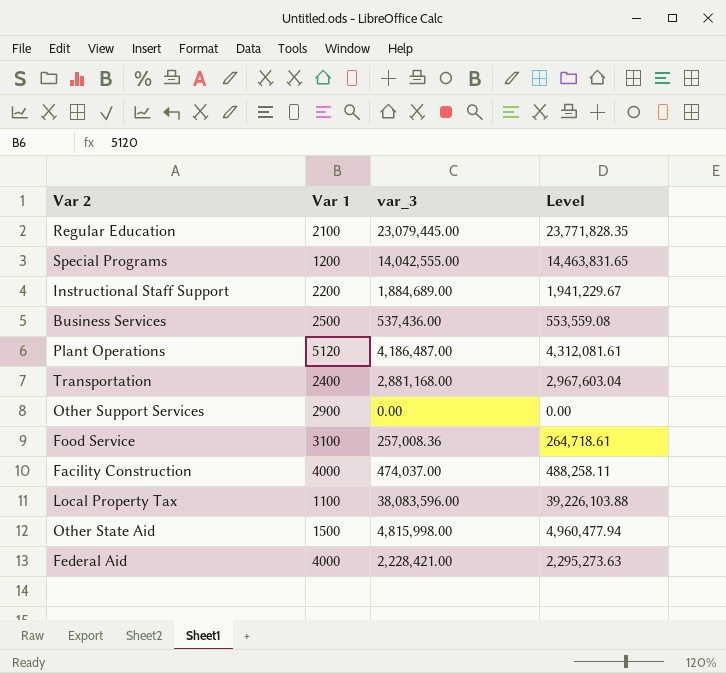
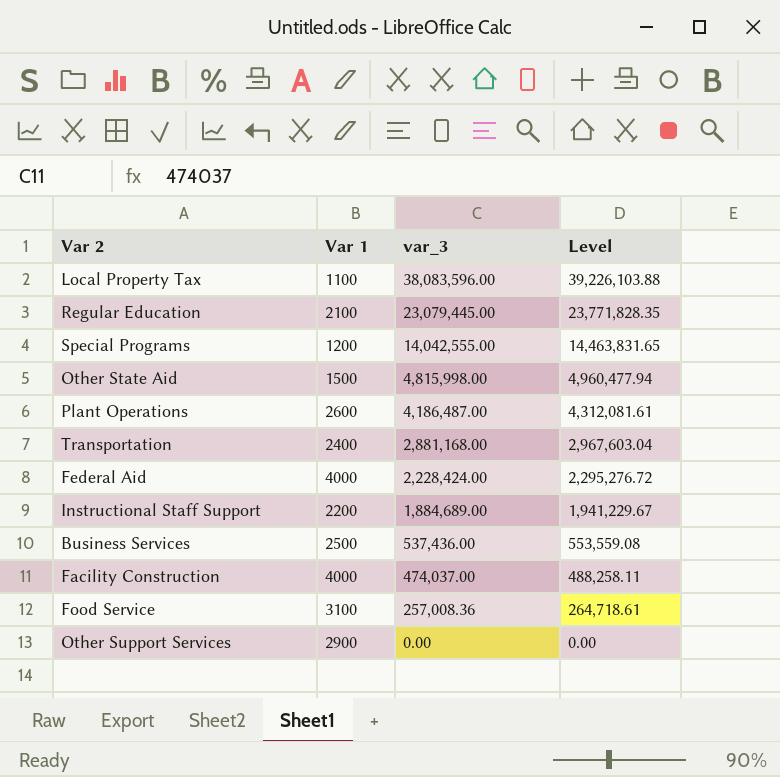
row order: none -> var_3 descending
Plant Operations | Var 1: 5120 -> 2600
Federal Aid | var_3: 2,228,421.00 -> 2,228,424.00
Federal Aid | Level: 2,295,273.63 -> 2,295,276.72

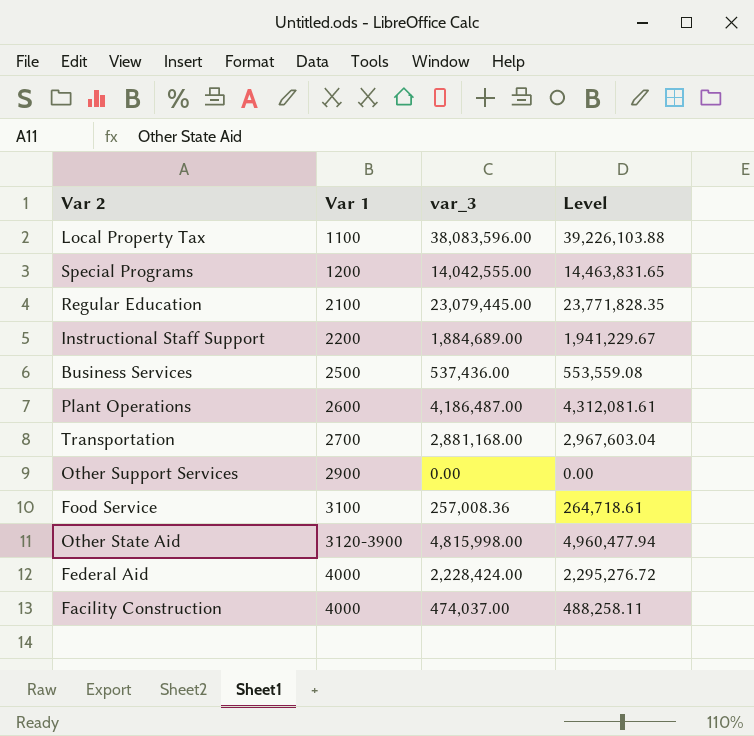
row order: var_3 descending -> Var 1 ascending
Transportation | Var 1: 2400 -> 2700
Other State Aid | Var 1: 1500 -> 3120-3900

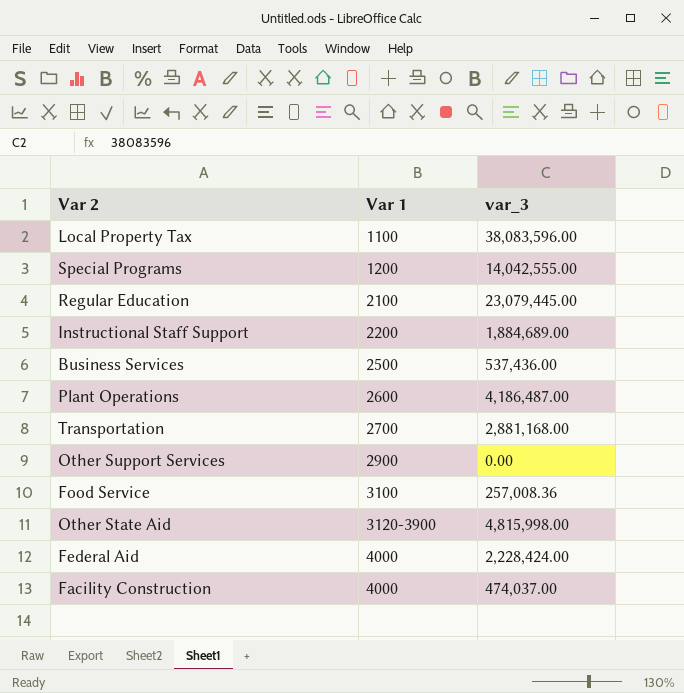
column Level | formula: [var_3] * 1.03 -> none

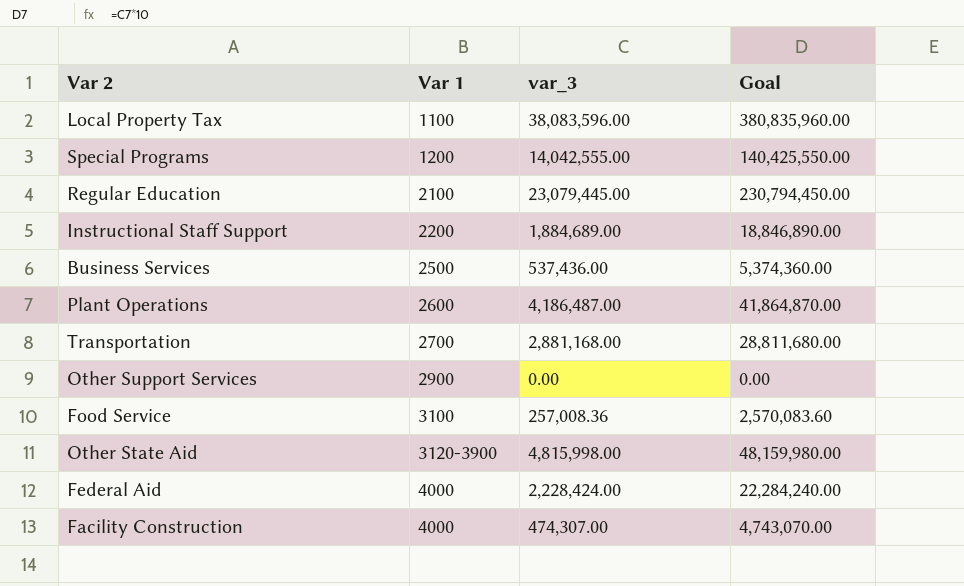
column Goal | formula: none -> [var_3] * 10
Facility Construction | var_3: 474,037.00 -> 474,307.00

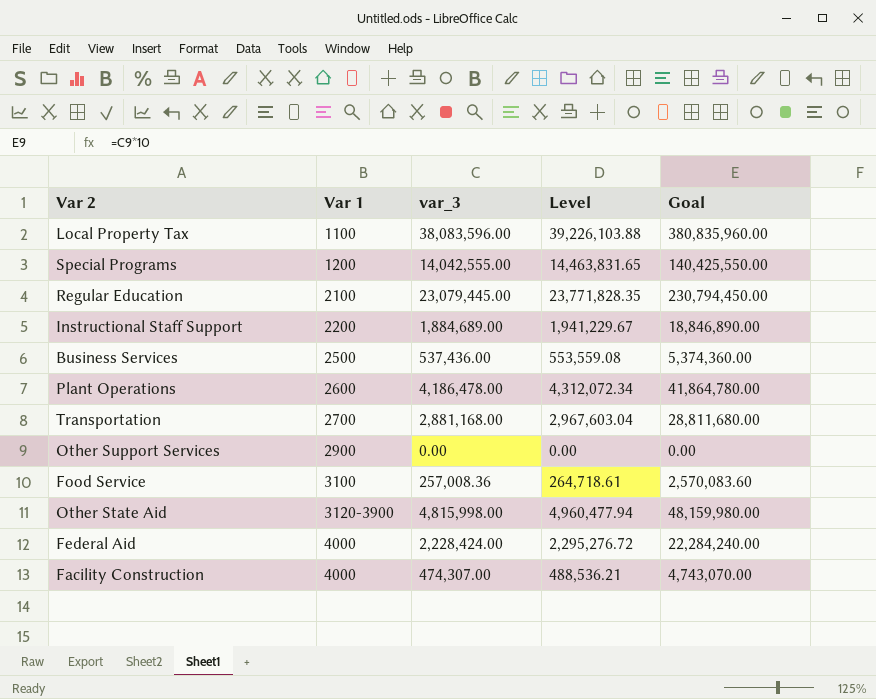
column Level | formula: none -> [var_3] * 1.03
Plant Operations | var_3: 4,186,487.00 -> 4,186,478.00
Plant Operations | Goal: 41,864,870.00 -> 41,864,780.00

